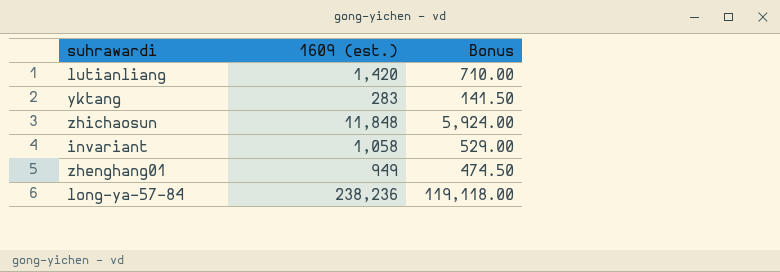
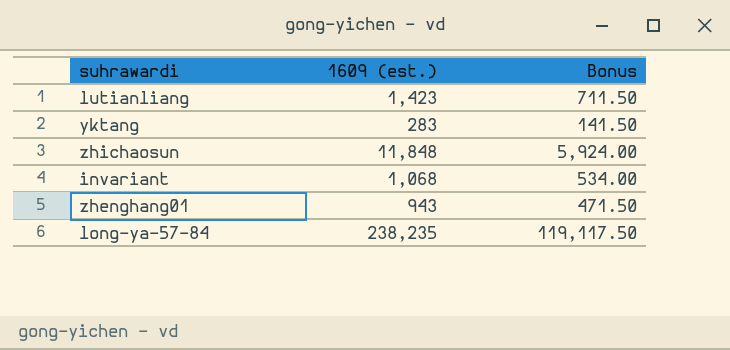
lutianliang | 1609 (est.): 1,420 -> 1,423
lutianliang | Bonus: 710.00 -> 711.50
invariant | 1609 (est.): 1,058 -> 1,068
invariant | Bonus: 529.00 -> 534.00
zhenghang01 | 1609 (est.): 949 -> 943
zhenghang01 | Bonus: 474.50 -> 471.50
long-ya-57-84 | 1609 (est.): 238,236 -> 238,235
long-ya-57-84 | Bonus: 119,118.00 -> 119,117.50

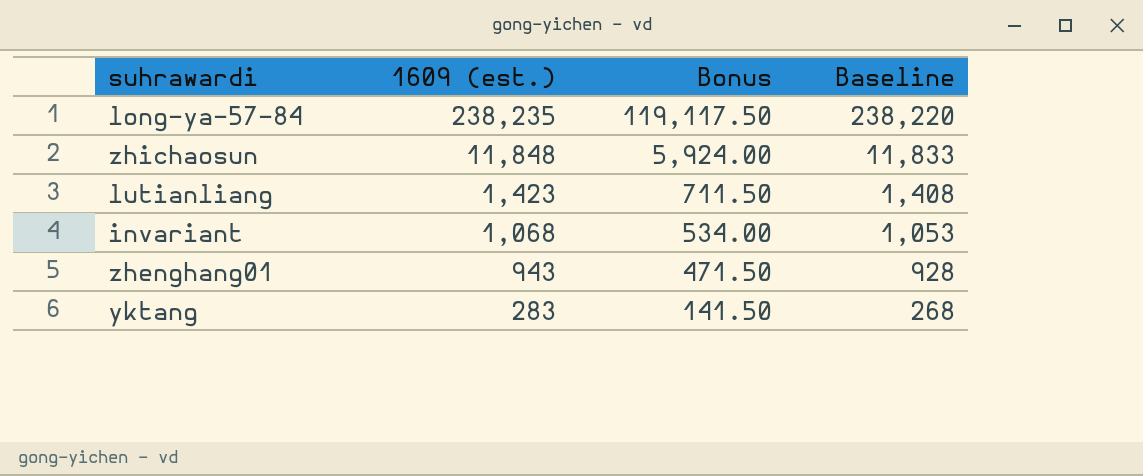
row order: none -> 1609 (est.) descending
column Baseline | formula: none -> [1609 (est.)] - 15

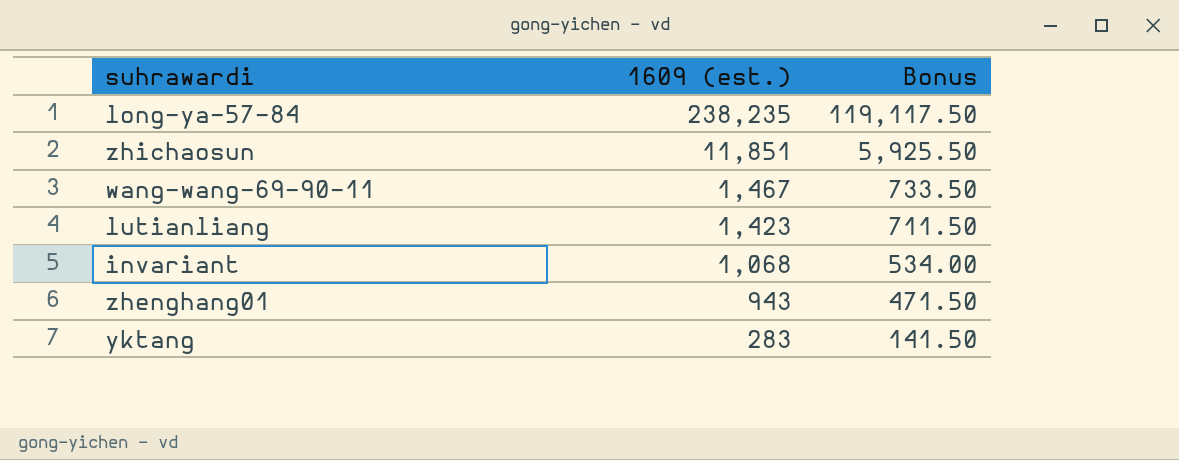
column Baseline | formula: [1609 (est.)] - 15 -> none
zhichaosun | 1609 (est.): 11,848 -> 11,851
zhichaosun | Bonus: 5,924.00 -> 5,925.50
row wang-wang-69-90-11: none -> 1,467 | 733.50

